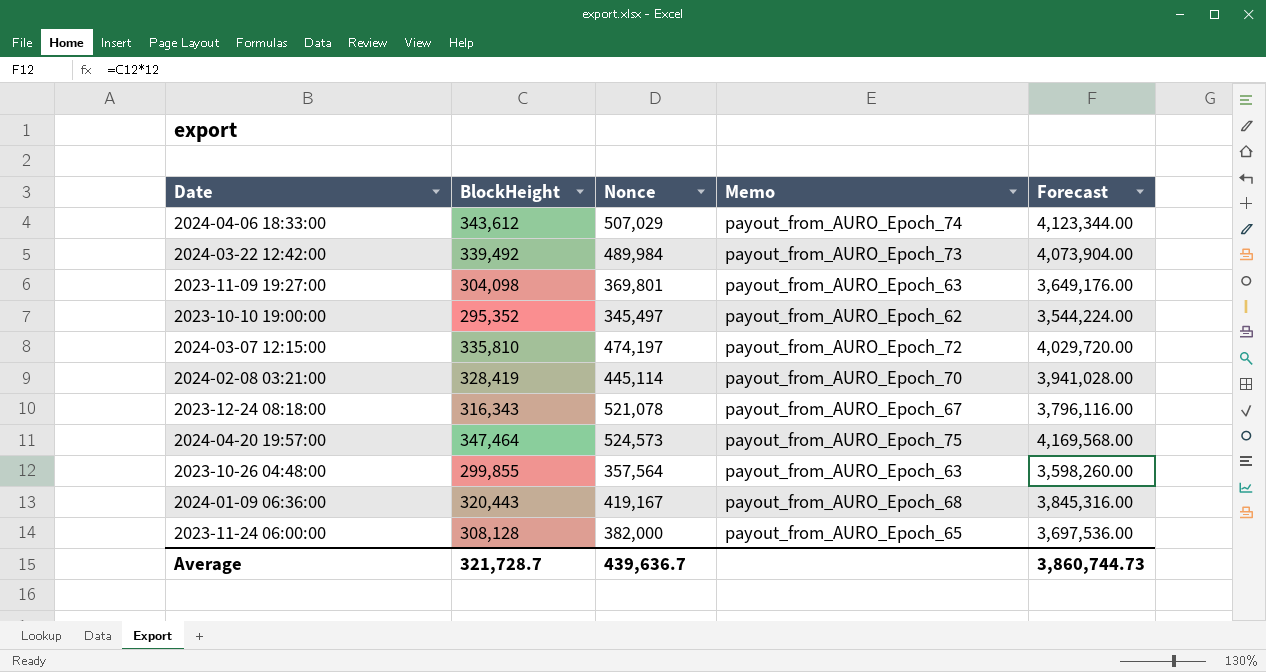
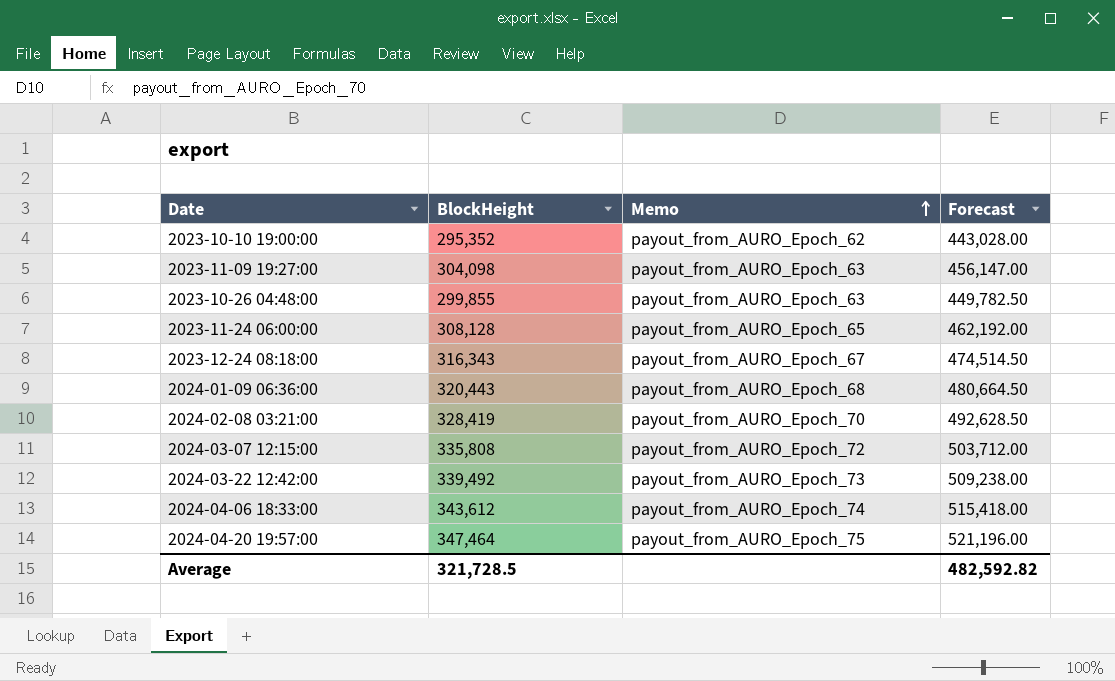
row order: none -> Memo ascending
column Nonce | position: 3 -> none
column Forecast | formula: [BlockHeight] * 12 -> [BlockHeight] * 1.5
2024-03-07 12:15:00 | BlockHeight: 335,810 -> 335,808
Average | BlockHeight: 321,728.7 -> 321,728.5
Average | Forecast: 3,860,744.73 -> 482,592.82

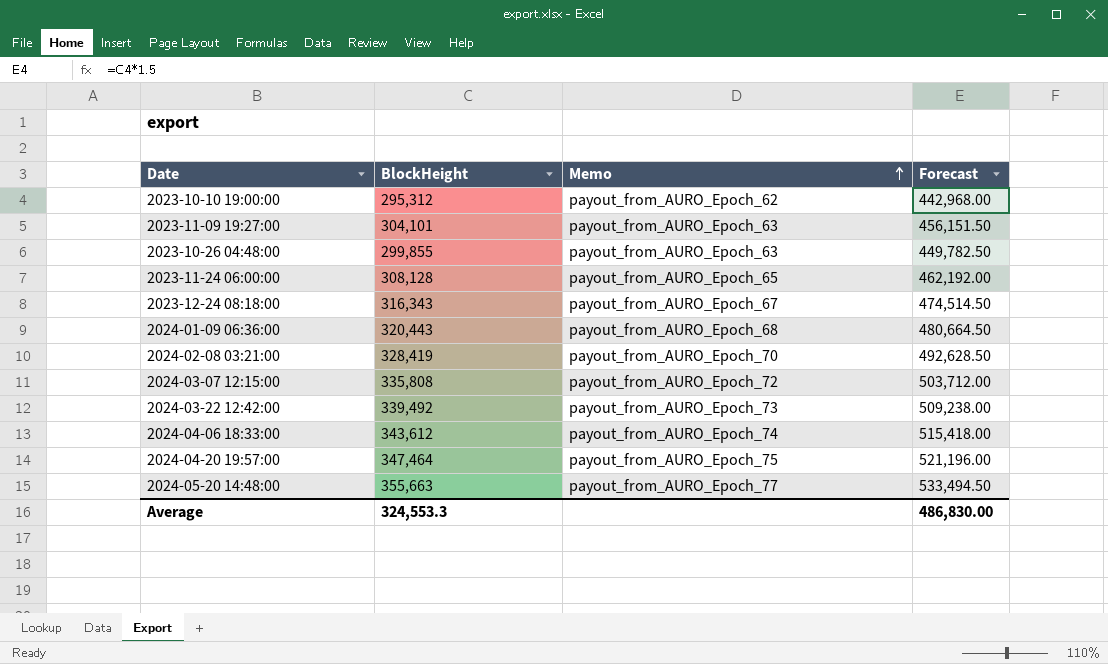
2023-10-10 19:00:00 | BlockHeight: 295,352 -> 295,312
2023-10-10 19:00:00 | Forecast: 443,028.00 -> 442,968.00
2023-11-09 19:27:00 | BlockHeight: 304,098 -> 304,101
2023-11-09 19:27:00 | Forecast: 456,147.00 -> 456,151.50
row 2024-05-20 14:48:00: none -> 355,663 | payout_from_AURO_Epoch_77 | 533,494.50
Average | BlockHeight: 321,728.5 -> 324,553.3
Average | Forecast: 482,592.82 -> 486,830.00

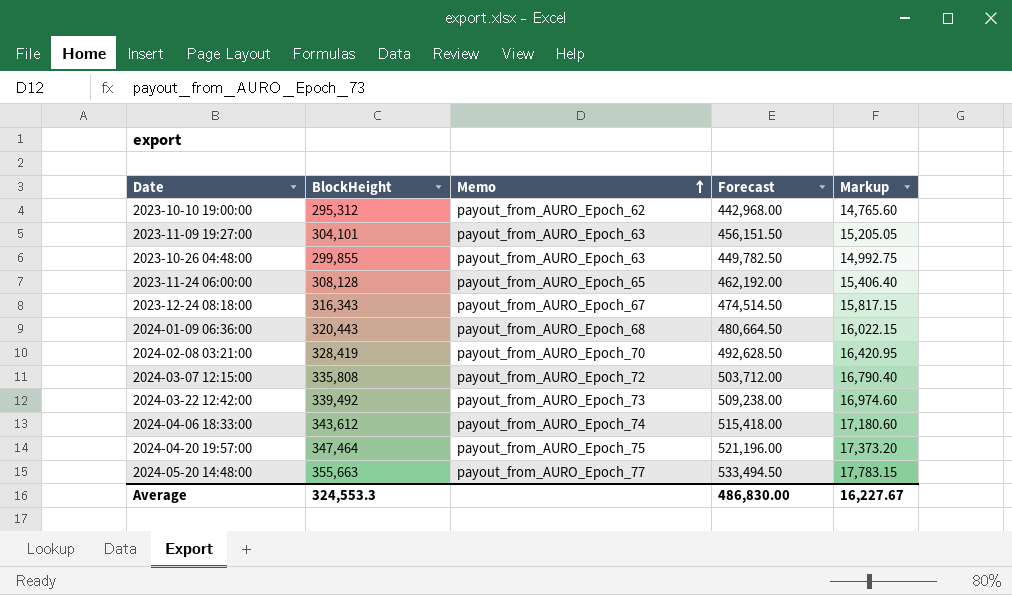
column Markup | formula: none -> [BlockHeight] * 0.05

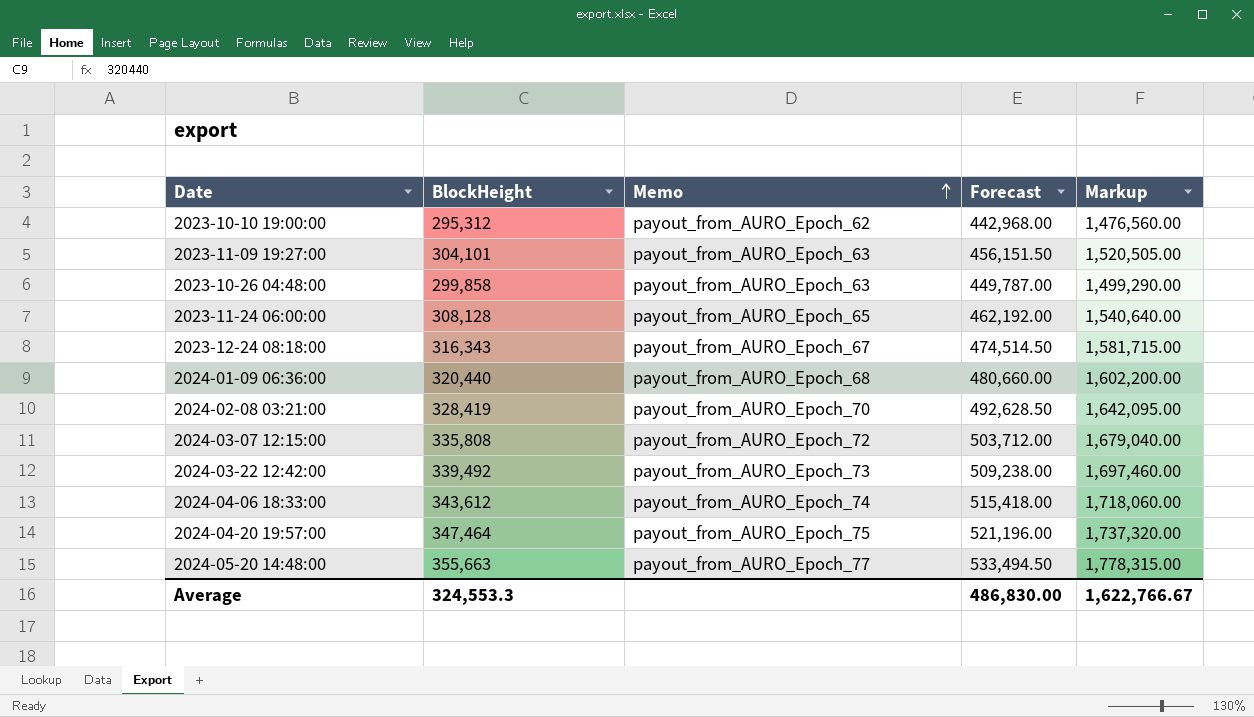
column Markup | formula: [BlockHeight] * 0.05 -> [BlockHeight] * 5
2023-10-26 04:48:00 | BlockHeight: 299,855 -> 299,858
2023-10-26 04:48:00 | Forecast: 449,782.50 -> 449,787.00
2024-01-09 06:36:00 | BlockHeight: 320,443 -> 320,440
2024-01-09 06:36:00 | Forecast: 480,664.50 -> 480,660.00
Average | Markup: 16,227.67 -> 1,622,766.67

